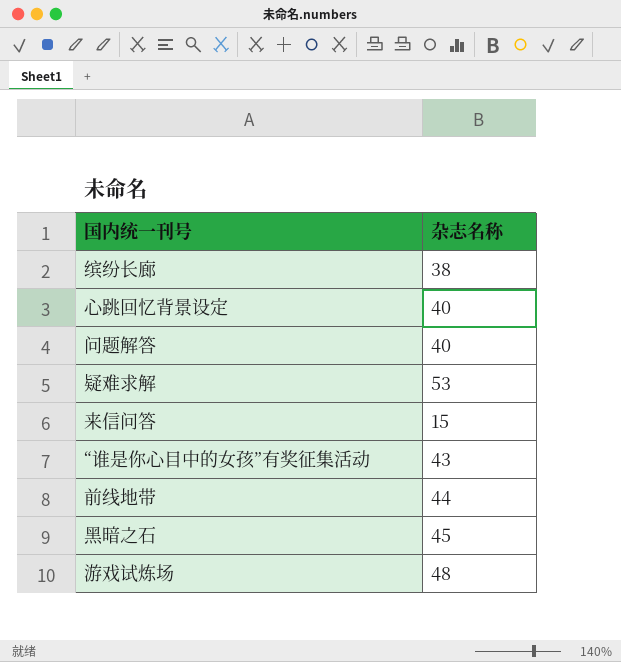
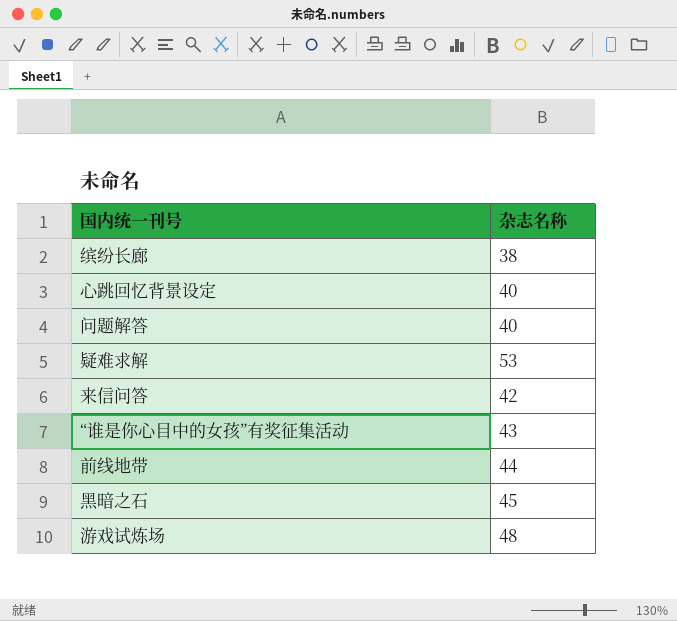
来信问答 | 杂志名称: 15 -> 42

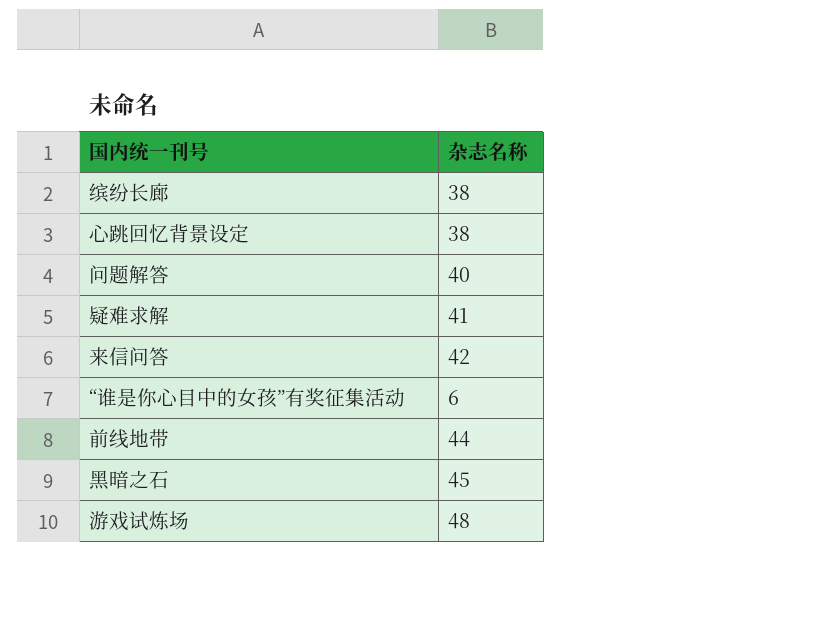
心跳回忆背景设定 | 杂志名称: 40 -> 38
疑难求解 | 杂志名称: 53 -> 41
“谁是你心目中的女孩”有奖征集活动 | 杂志名称: 43 -> 6

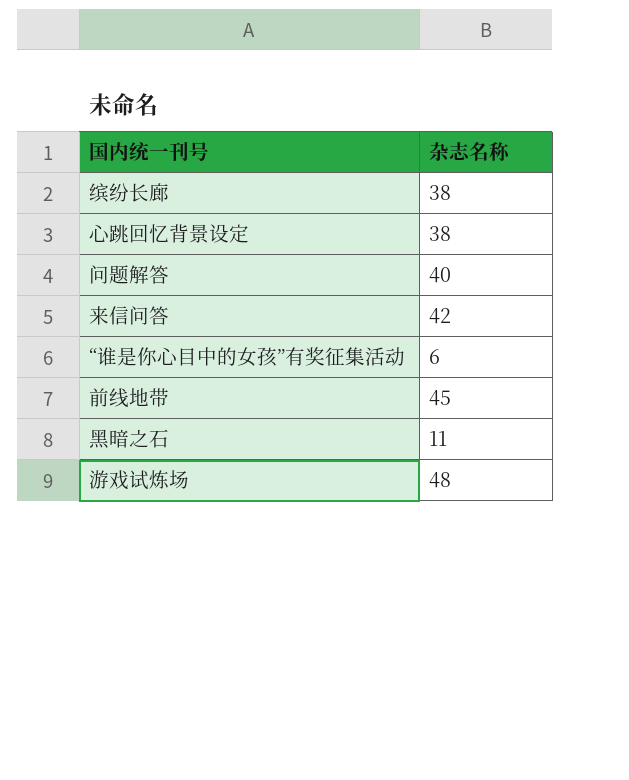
row 疑难求解: 41 -> none
前线地带 | 杂志名称: 44 -> 45
黑暗之石 | 杂志名称: 45 -> 11

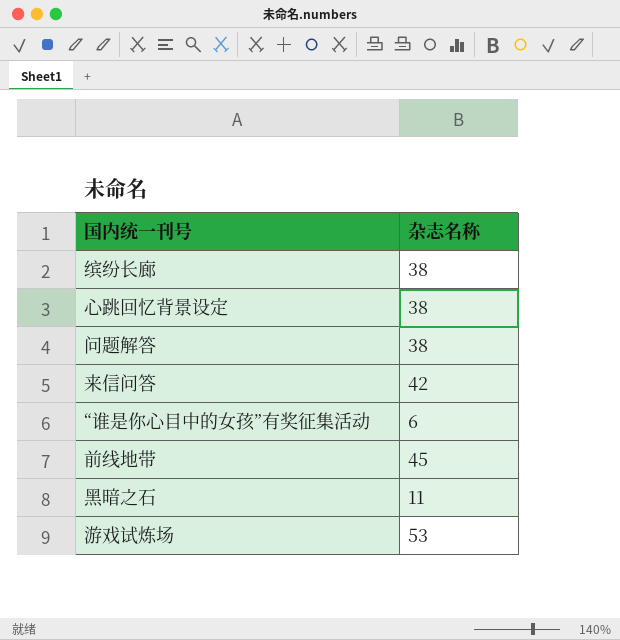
问题解答 | 杂志名称: 40 -> 38
游戏试炼场 | 杂志名称: 48 -> 53

